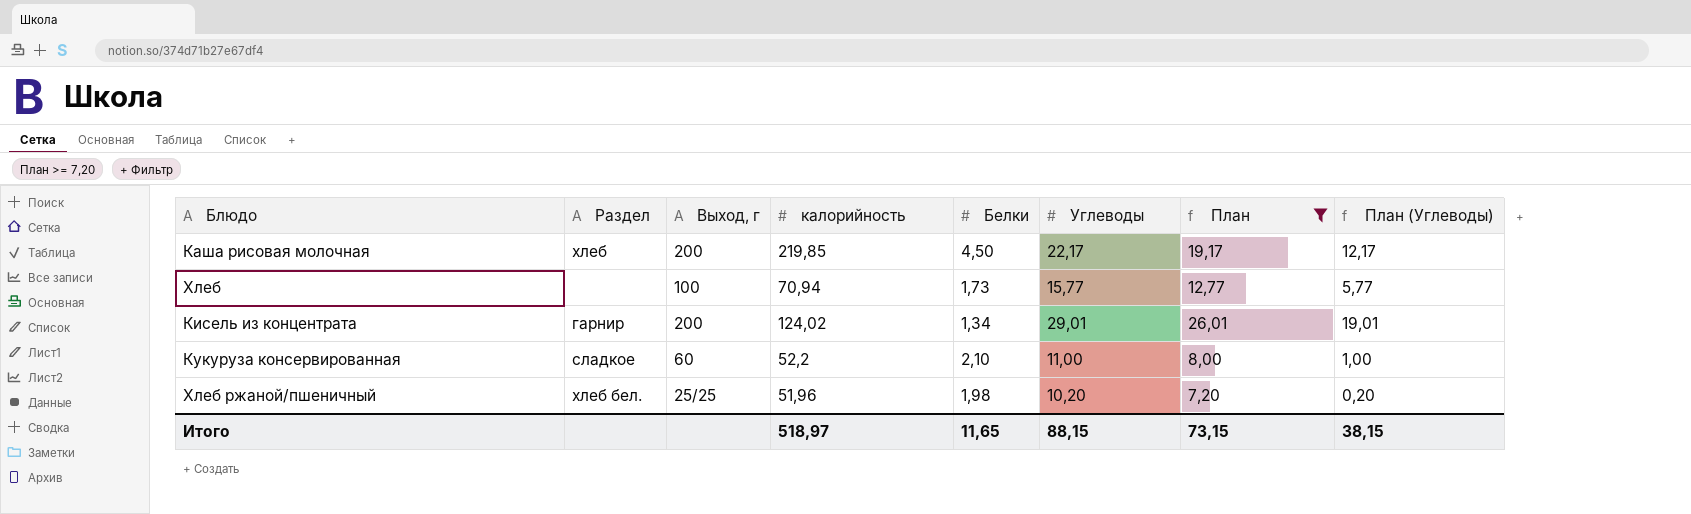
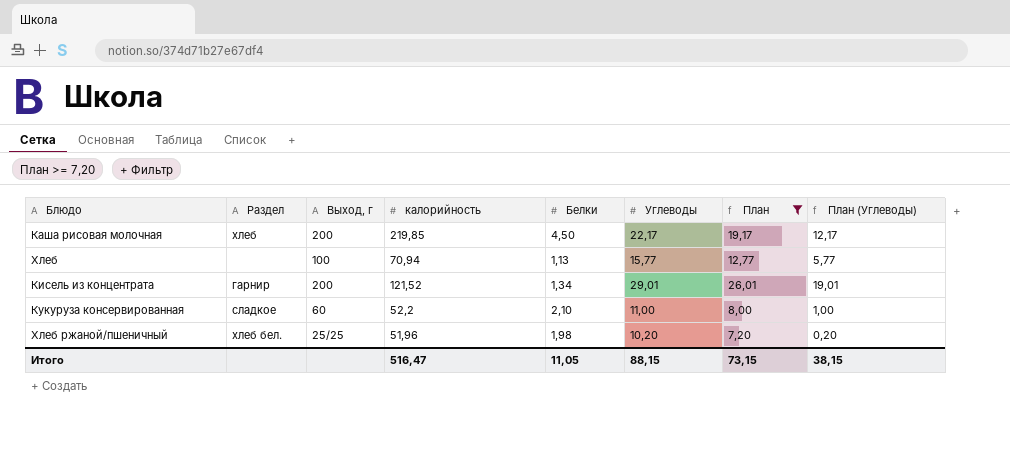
Хлеб | Белки: 1,73 -> 1,13
Кисель из концентрата | калорийность: 124,02 -> 121,52
Итого | калорийность: 518,97 -> 516,47
Итого | Белки: 11,65 -> 11,05

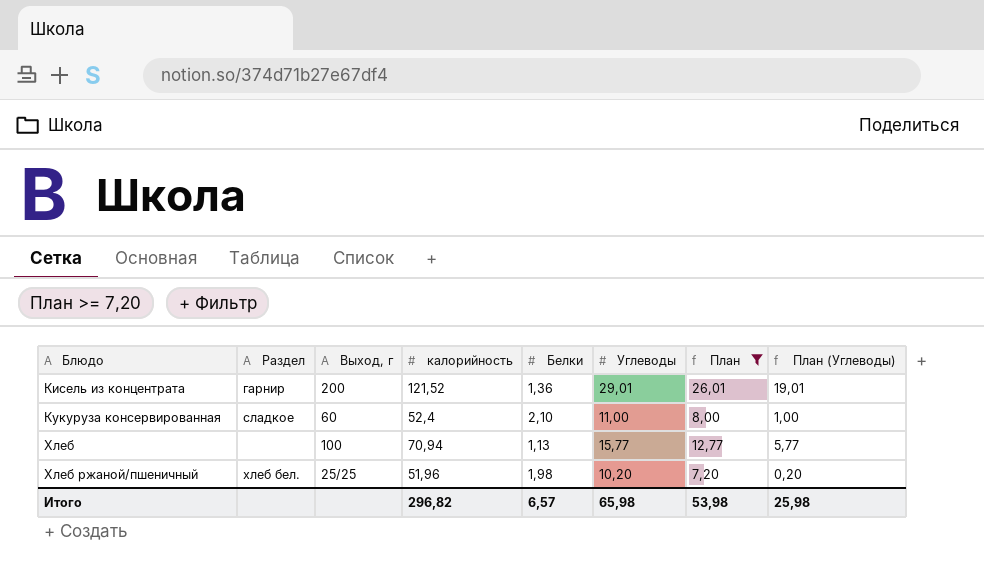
row order: none -> Блюдо ascending
row Каша рисовая молочная: хлеб | 200 | 219,85 | 4,50 | 22,17 | 19,17 | 12,17 -> none
Кисель из концентрата | Белки: 1,34 -> 1,36
Кукуруза консервированная | калорийность: 52,2 -> 52,4
Итого | калорийность: 516,47 -> 296,82
Итого | Белки: 11,05 -> 6,57
Итого | Углеводы: 88,15 -> 65,98
Итого | План: 73,15 -> 53,98
Итого | План (Углеводы): 38,15 -> 25,98

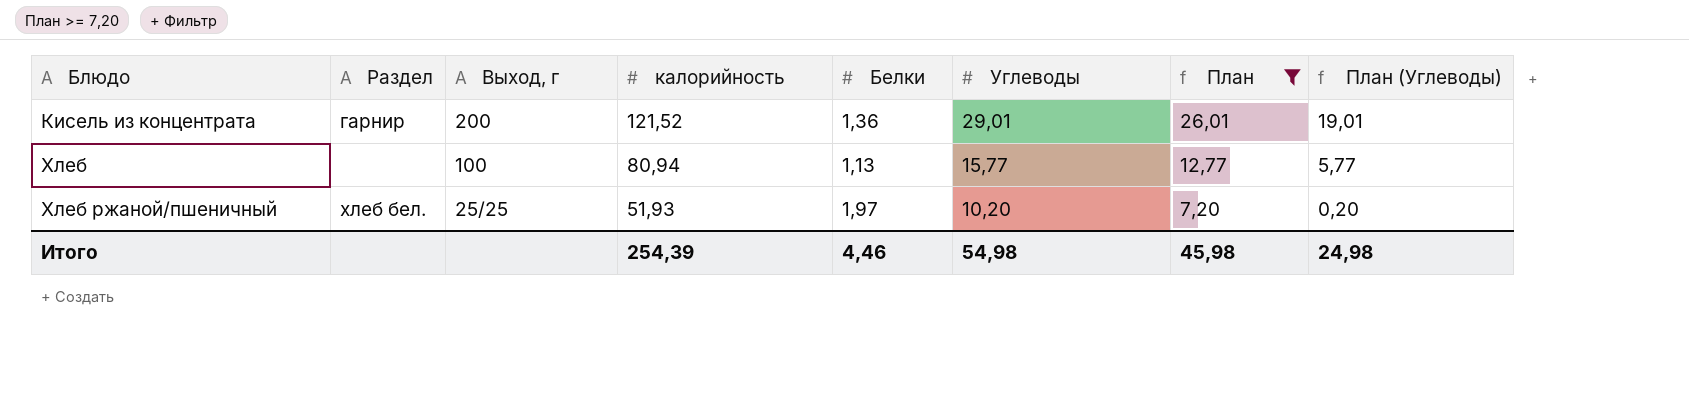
row Кукуруза консервированная: сладкое | 60 | 52,4 | 2,10 | 11,00 | 8,00 | 1,00 -> none
Хлеб | калорийность: 70,94 -> 80,94
Хлеб ржаной/пшеничный | калорийность: 51,96 -> 51,93
Хлеб ржаной/пшеничный | Белки: 1,98 -> 1,97
Итого | калорийность: 296,82 -> 254,39
Итого | Белки: 6,57 -> 4,46
Итого | Углеводы: 65,98 -> 54,98
Итого | План: 53,98 -> 45,98
Итого | План (Углеводы): 25,98 -> 24,98

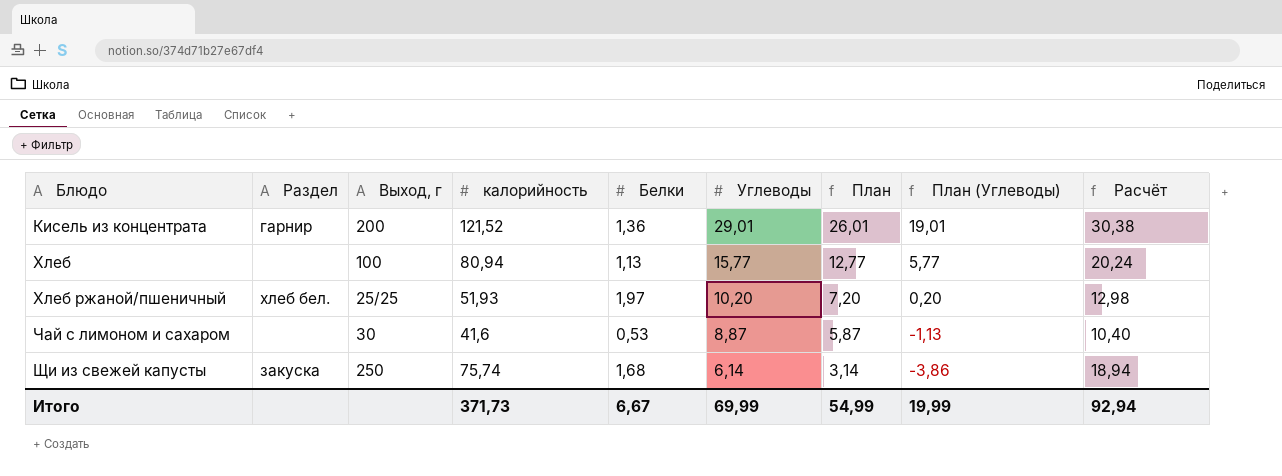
filter: План >= 7,20 -> none
column Расчёт | formula: none -> [калорийность] * 0,25
Итого | калорийность: 254,39 -> 371,73
Итого | Белки: 4,46 -> 6,67
Итого | Углеводы: 54,98 -> 69,99
Итого | План: 45,98 -> 54,99
Итого | План (Углеводы): 24,98 -> 19,99

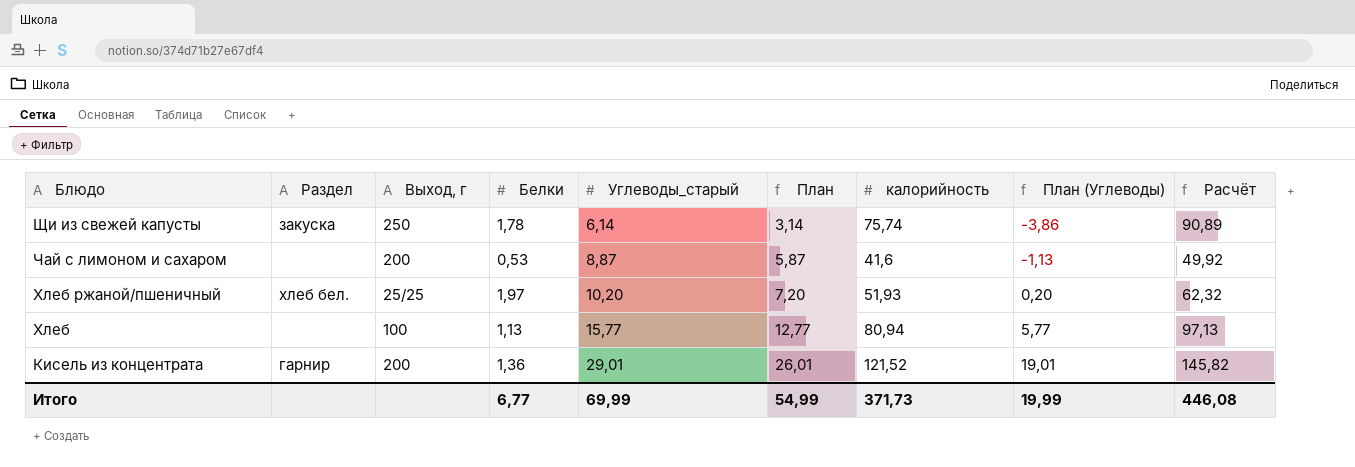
row order: Блюдо ascending -> Блюдо descending
column name: Углеводы -> Углеводы_старый
column калорийность | position: 4 -> 7
column Расчёт | formula: [калорийность] * 0,25 -> [калорийность] * 1,2
Щи из свежей капусты | Белки: 1,68 -> 1,78
Чай с лимоном и сахаром | Выход, г: 30 -> 200
Итого | Белки: 6,67 -> 6,77
Итого | Расчёт: 92,94 -> 446,08

